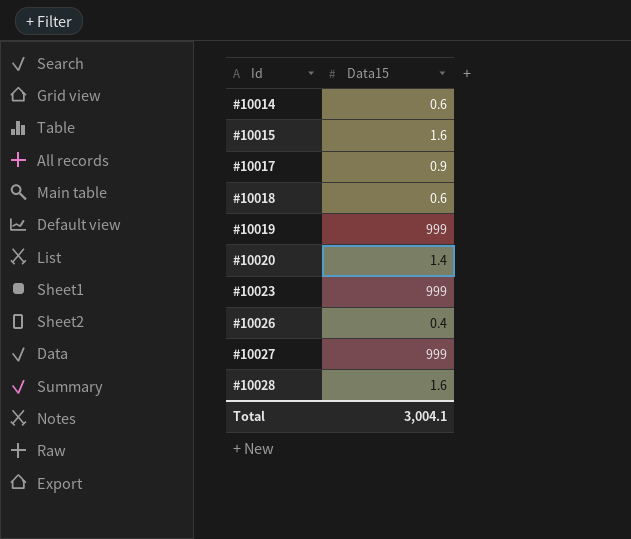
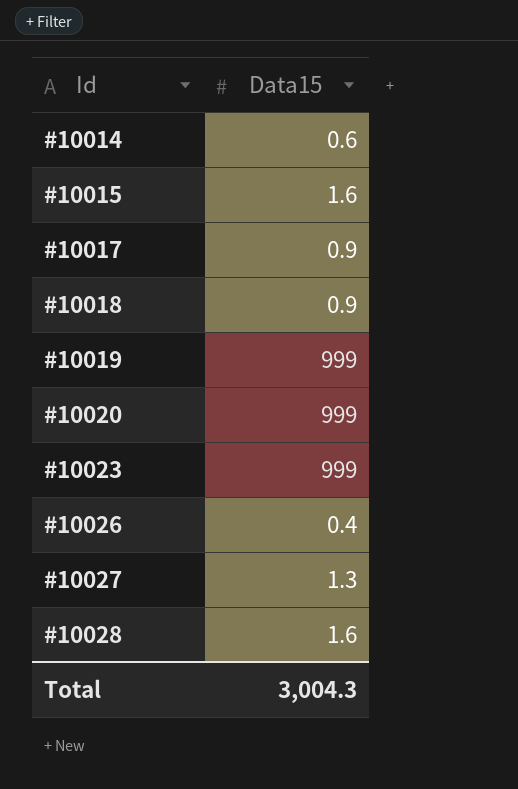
#10018 | Data15: 0.6 -> 0.9
#10020 | Data15: 1.4 -> 999
#10027 | Data15: 999 -> 1.3
Total | Data15: 3,004.1 -> 3,004.3

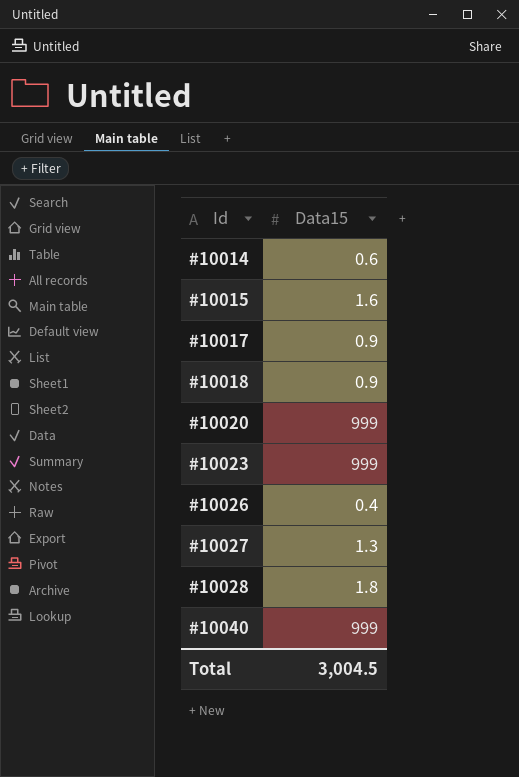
row #10019: 999 -> none
#10028 | Data15: 1.6 -> 1.8
row #10040: none -> 999
Total | Data15: 3,004.3 -> 3,004.5

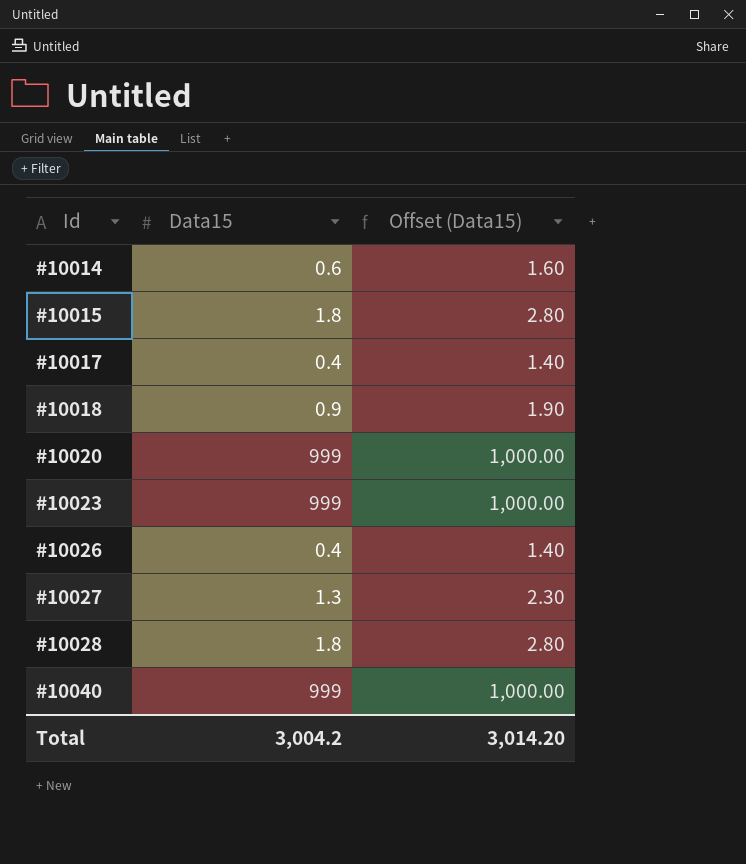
column Offset (Data15) | formula: none -> [Data15] + 1
#10015 | Data15: 1.6 -> 1.8
#10017 | Data15: 0.9 -> 0.4
Total | Data15: 3,004.5 -> 3,004.2

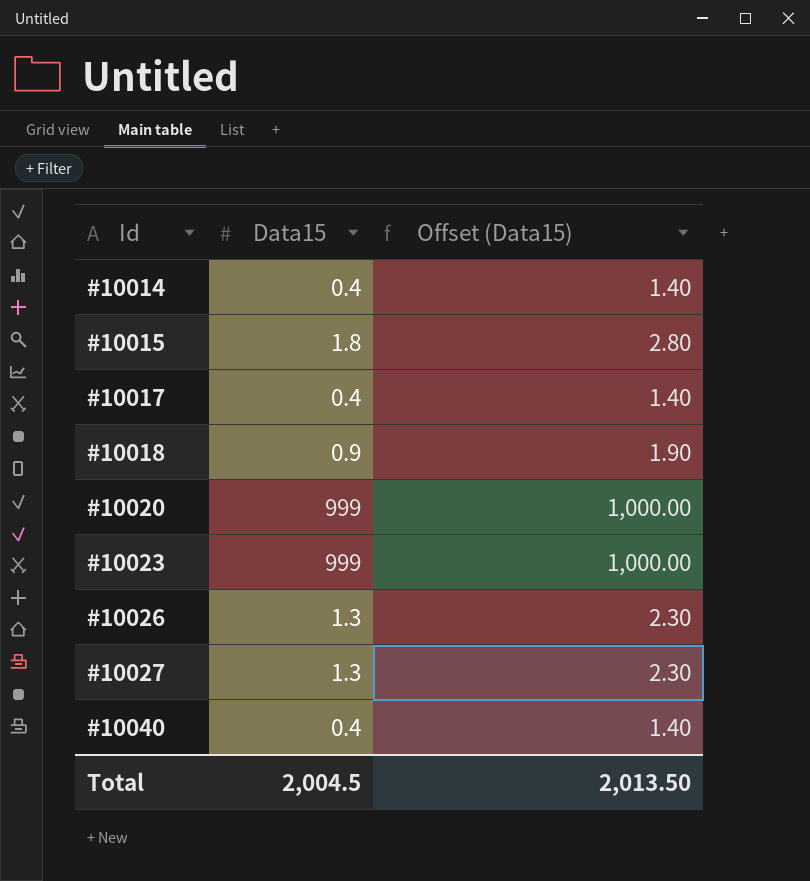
row #10028: 1.8 | 2.80 -> none
#10014 | Data15: 0.6 -> 0.4
#10014 | Offset (Data15): 1.60 -> 1.40
#10026 | Data15: 0.4 -> 1.3
#10026 | Offset (Data15): 1.40 -> 2.30
#10040 | Data15: 999 -> 0.4
#10040 | Offset (Data15): 1,000.00 -> 1.40
Total | Data15: 3,004.2 -> 2,004.5
Total | Offset (Data15): 3,014.20 -> 2,013.50

